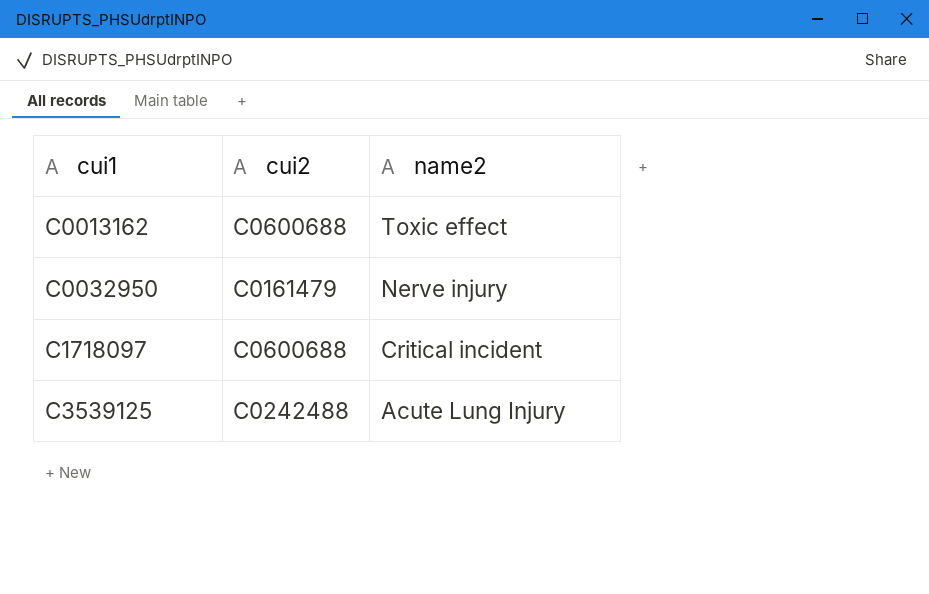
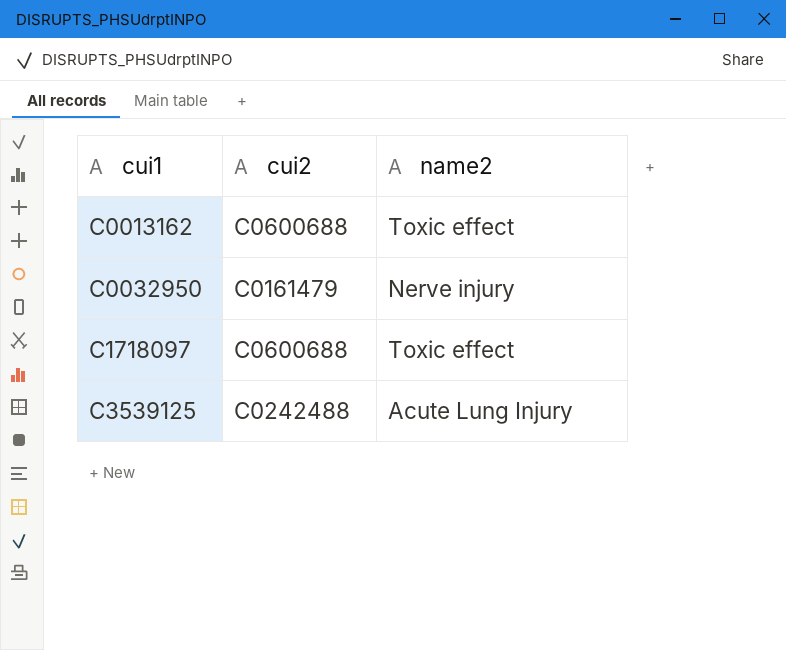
C1718097 | name2: Critical incident -> Toxic effect

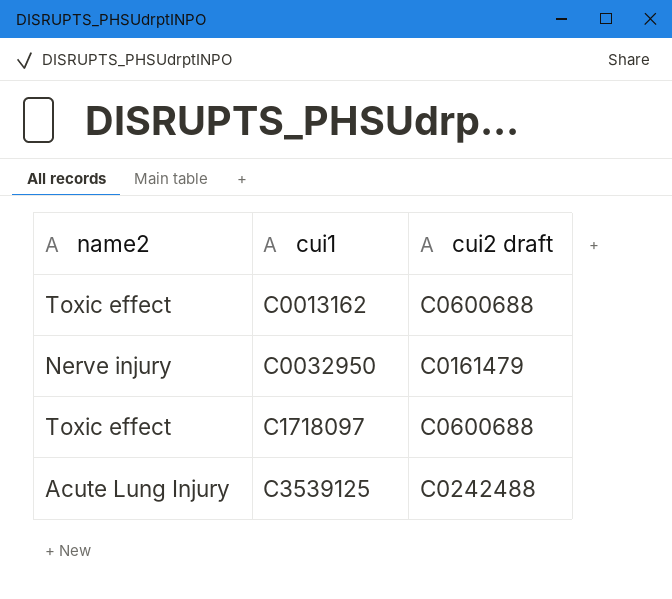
column name2 | position: 3 -> 1
column name: cui2 -> cui2 draft

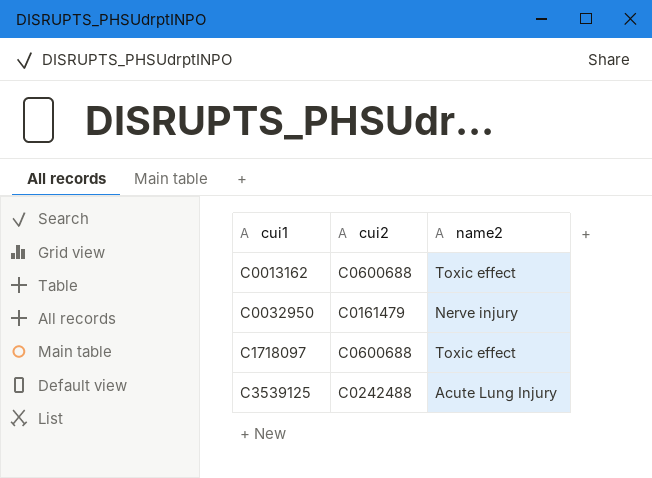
column name: cui2 draft -> cui2
column name2 | position: 1 -> 3

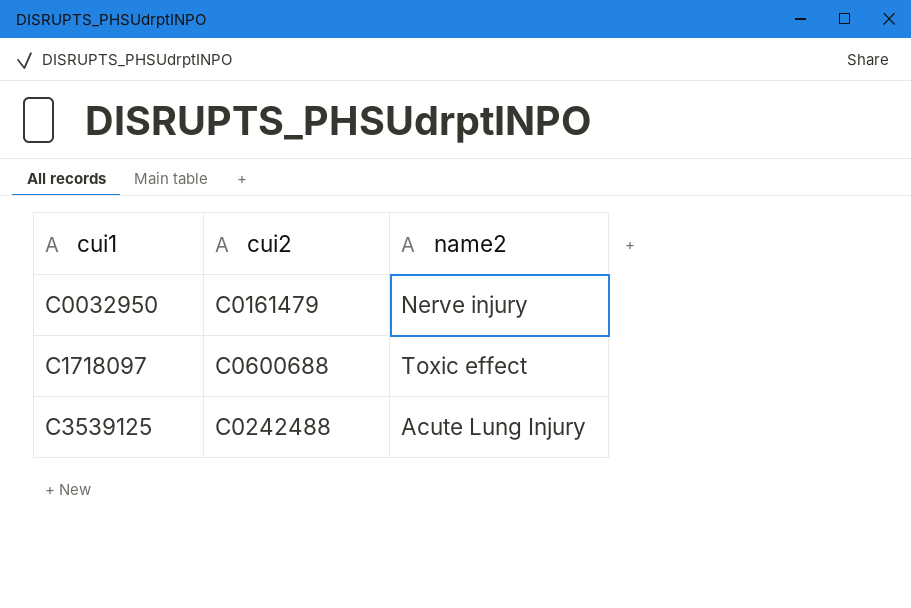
row C0013162: C0600688 | Toxic effect -> none

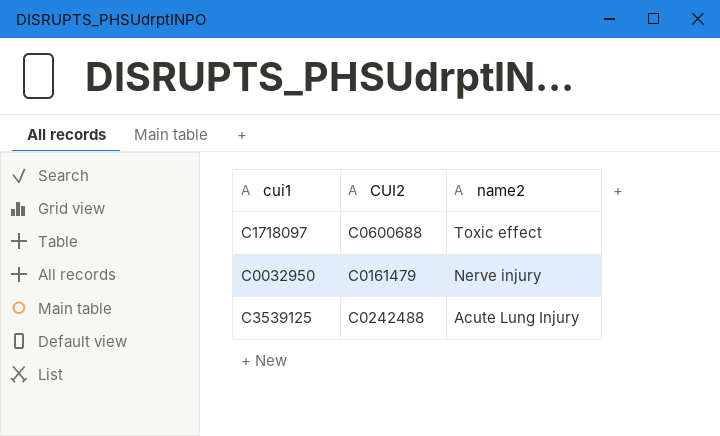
row order: cui1 ascending -> name2 descending
column name: cui2 -> CUI2

